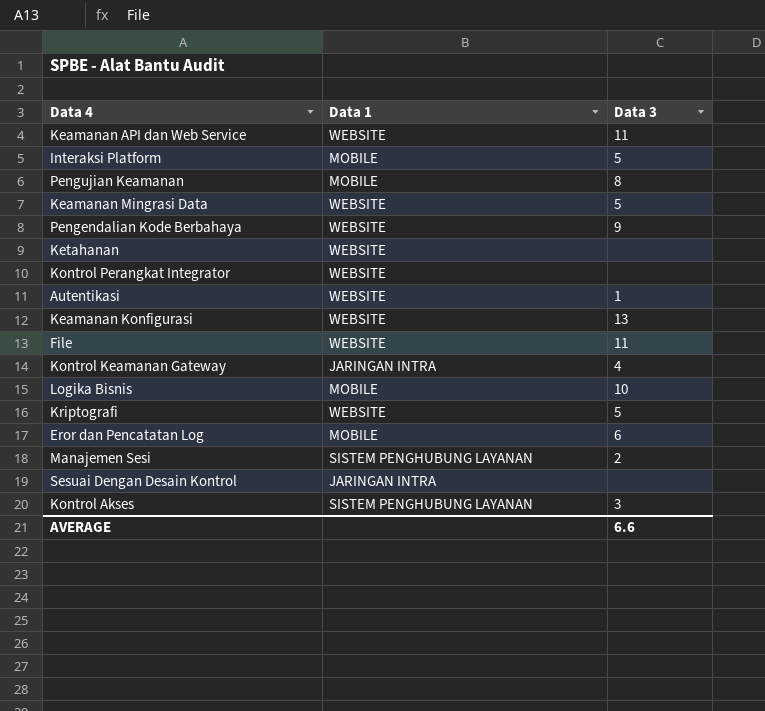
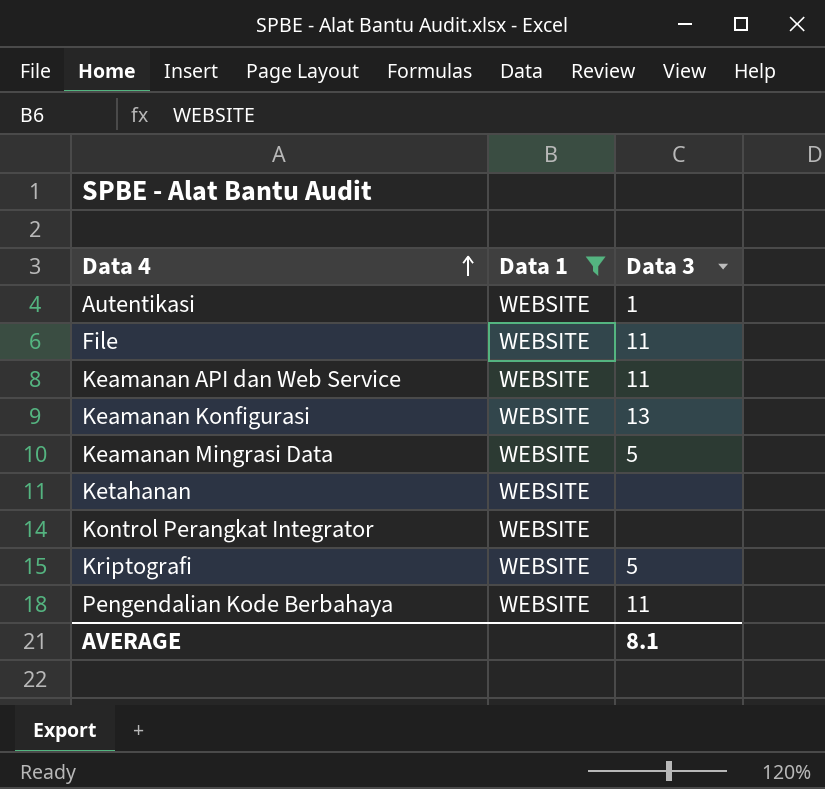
filter: none -> Data 1 = WEBSITE
row order: none -> Data 4 ascending
Pengendalian Kode Berbahaya | Data 3: 9 -> 11
AVERAGE | Data 3: 6.6 -> 8.1

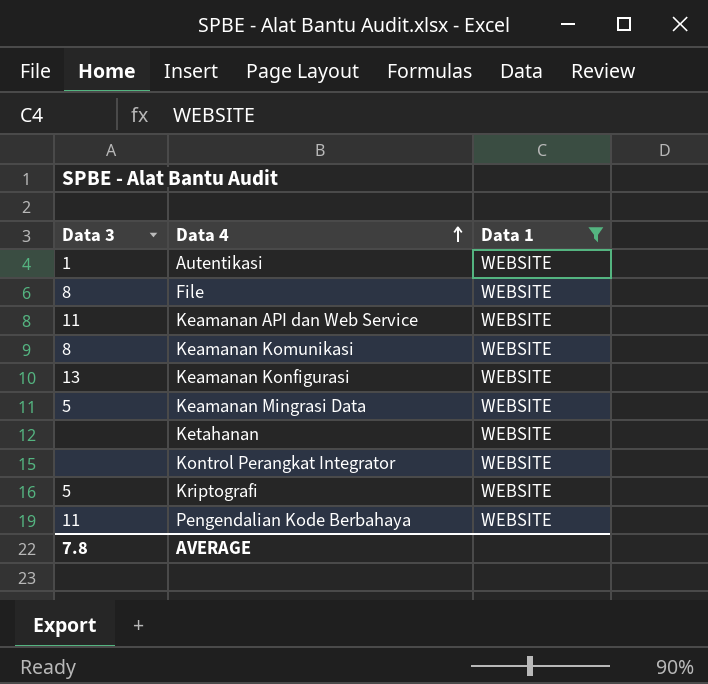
column Data 3 | position: 3 -> 1
File | Data 3: 11 -> 8
row Keamanan Komunikasi: none -> 8 | WEBSITE
AVERAGE | Data 3: 8.1 -> 7.8

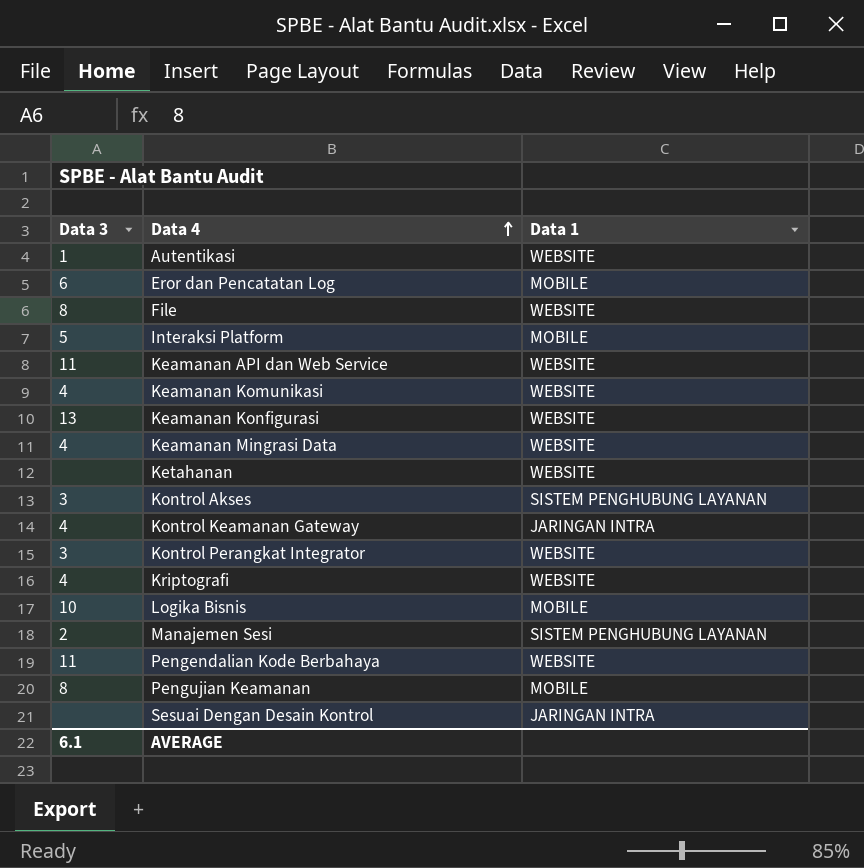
filter: Data 1 = WEBSITE -> none
Keamanan Komunikasi | Data 3: 8 -> 4
Keamanan Mingrasi Data | Data 3: 5 -> 4
Kontrol Perangkat Integrator | Data 3: none -> 3
Kriptografi | Data 3: 5 -> 4
AVERAGE | Data 3: 7.8 -> 6.1

